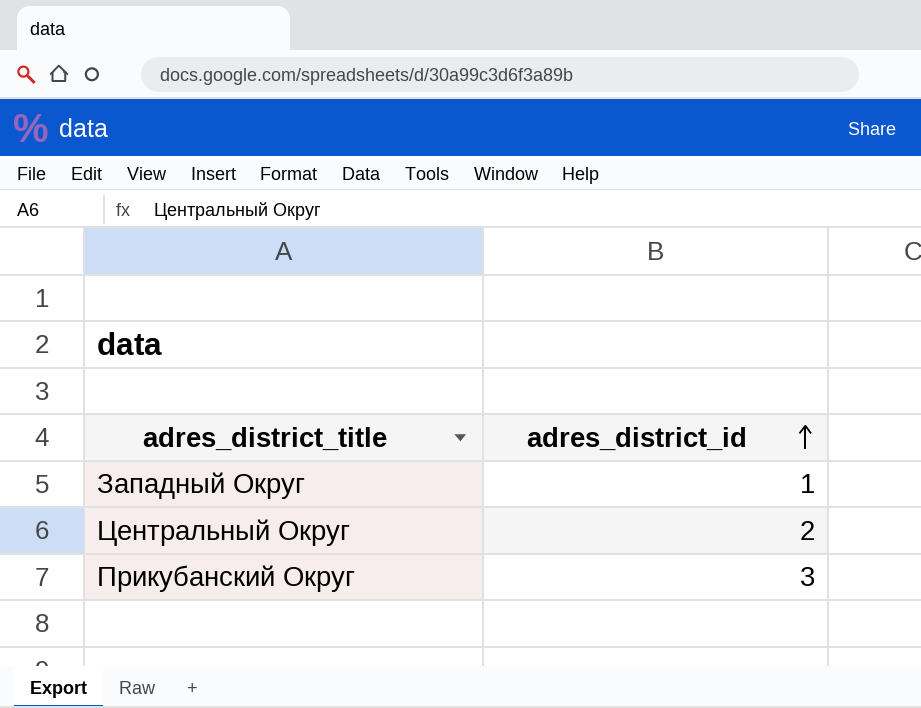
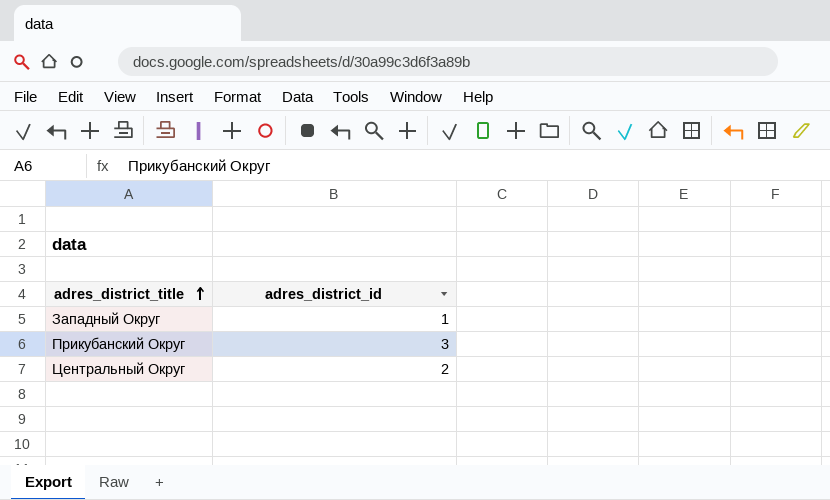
row order: adres_district_id ascending -> adres_district_title ascending

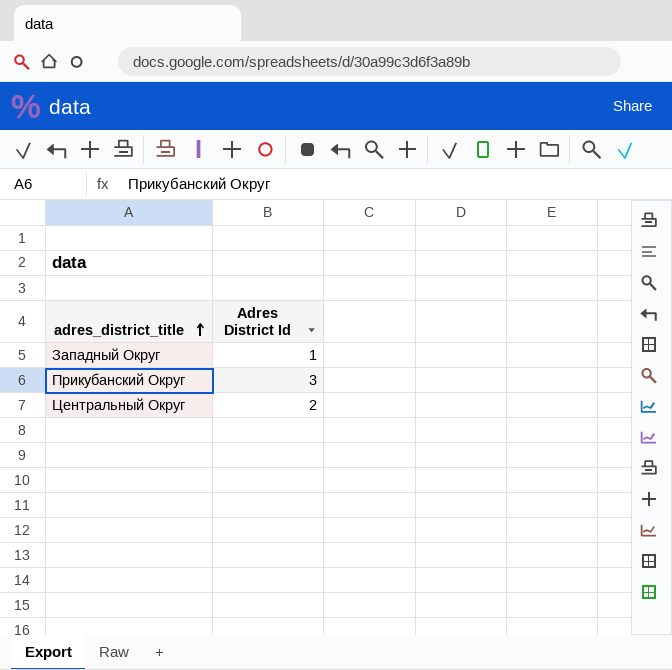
column name: adres_district_id -> Adres District Id

